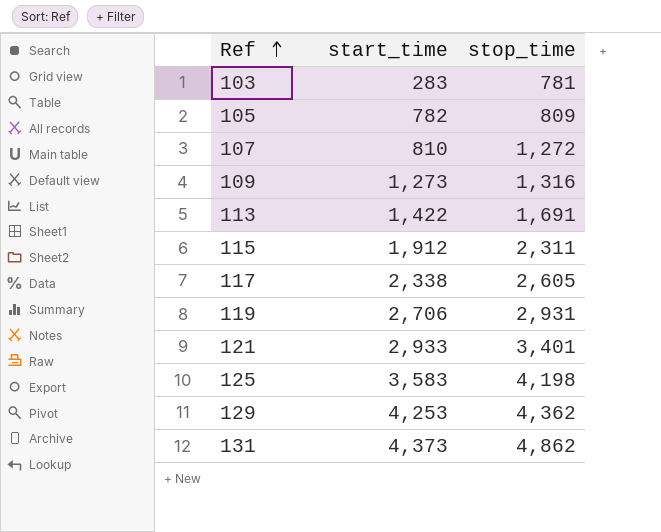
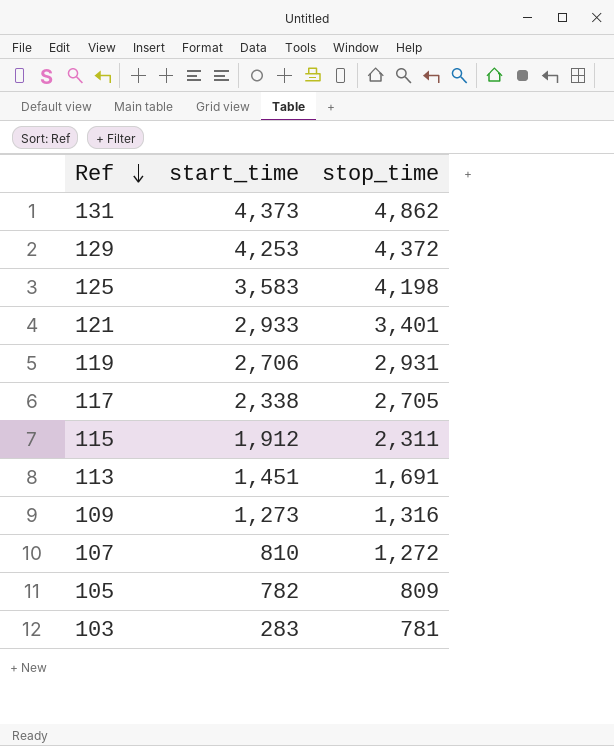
row order: Ref ascending -> Ref descending
129 | stop_time: 4,362 -> 4,372
117 | stop_time: 2,605 -> 2,705
113 | start_time: 1,422 -> 1,451

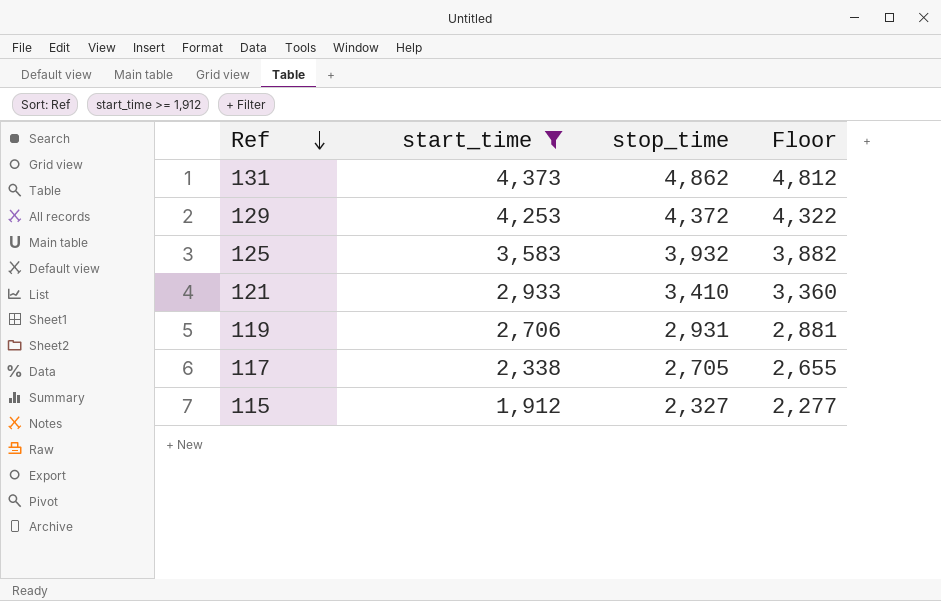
filter: none -> start_time >= 1,912
column Floor | formula: none -> [stop_time] - 50
125 | stop_time: 4,198 -> 3,932
121 | stop_time: 3,401 -> 3,410
115 | stop_time: 2,311 -> 2,327

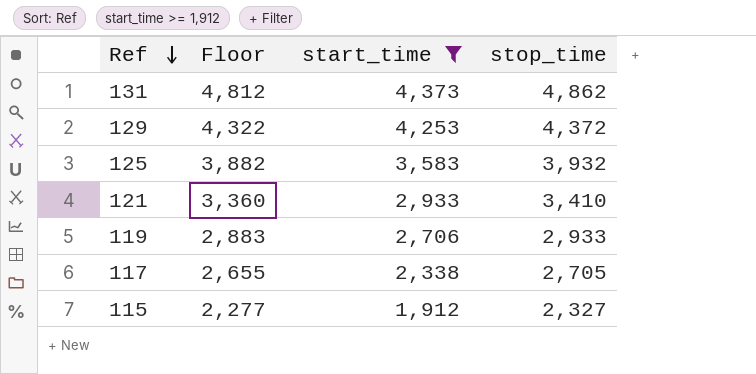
column Floor | position: 4 -> 2
119 | Floor: 2,881 -> 2,883
119 | stop_time: 2,931 -> 2,933

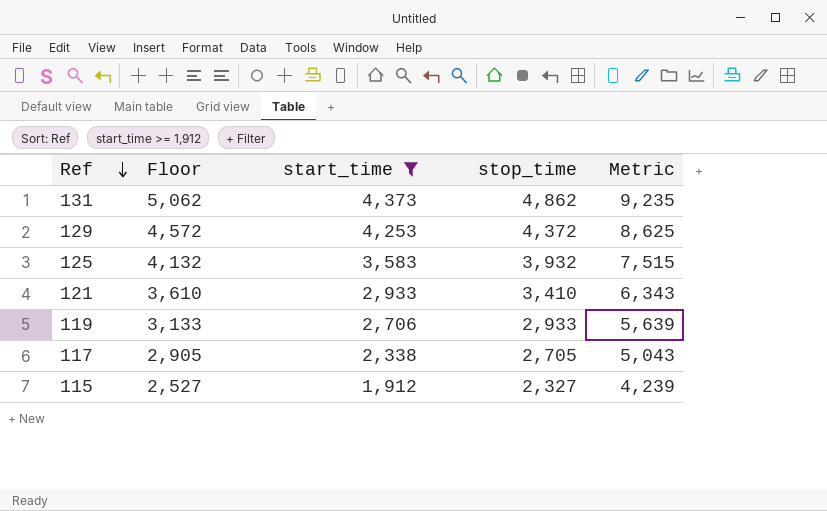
column Floor | formula: [stop_time] - 50 -> [stop_time] + 200
column Metric | formula: none -> [start_time] + [stop_time]

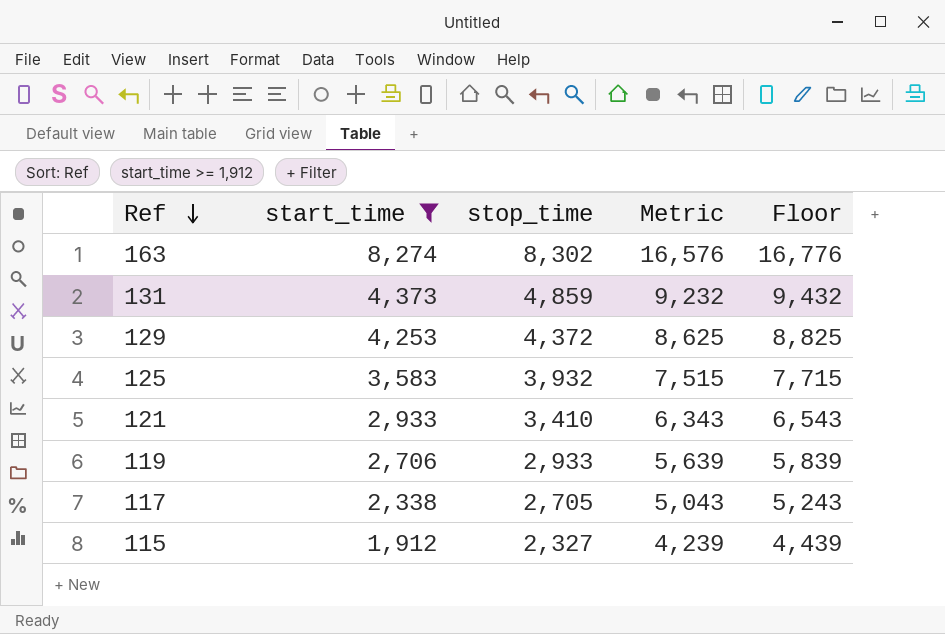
column Floor | formula: [stop_time] + 200 -> [Metric] + 200
column Floor | position: 2 -> 5
row 163: none -> 8,274 | 8,302 | 16,576 | 16,776
131 | stop_time: 4,862 -> 4,859
131 | Metric: 9,235 -> 9,232

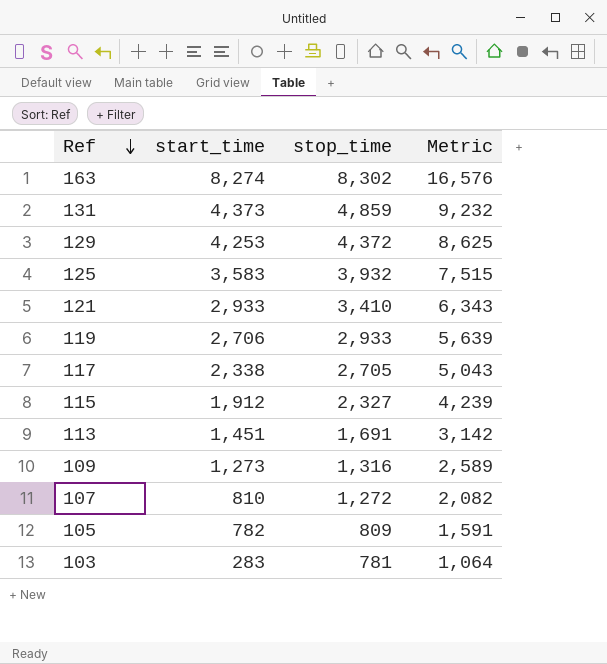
filter: start_time >= 1,912 -> none
column Floor | formula: [Metric] + 200 -> none

